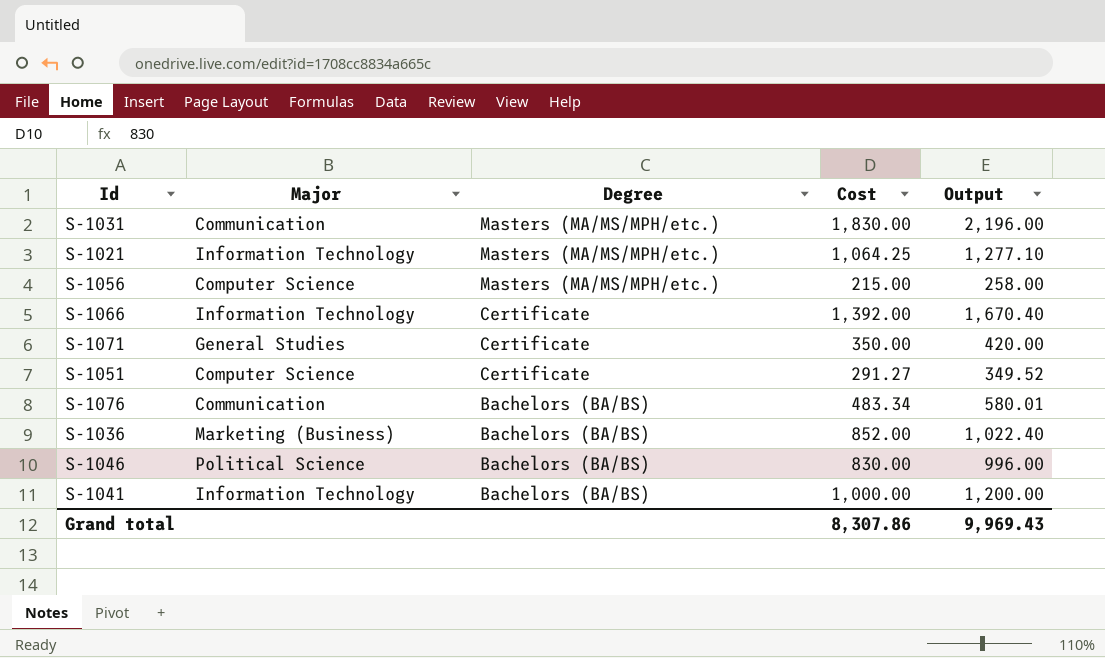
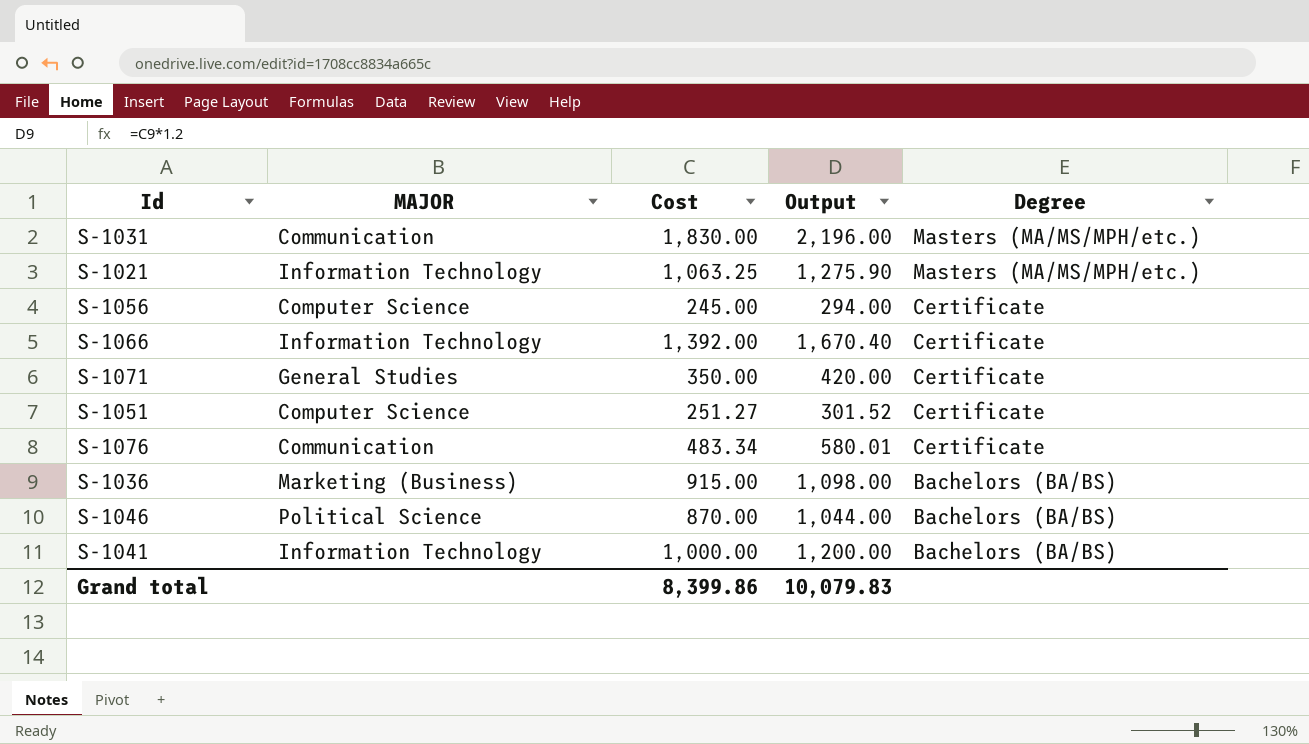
column name: Major -> MAJOR
column Degree | position: 3 -> 5
S-1021 | Cost: 1,064.25 -> 1,063.25
S-1021 | Output: 1,277.10 -> 1,275.90
S-1056 | Cost: 215.00 -> 245.00
S-1056 | Output: 258.00 -> 294.00
S-1056 | Degree: Masters (MA/MS/MPH/etc.) -> Certificate
S-1051 | Cost: 291.27 -> 251.27
S-1051 | Output: 349.52 -> 301.52
S-1076 | Degree: Bachelors (BA/BS) -> Certificate
S-1036 | Cost: 852.00 -> 915.00
S-1036 | Output: 1,022.40 -> 1,098.00
S-1046 | Cost: 830.00 -> 870.00
S-1046 | Output: 996.00 -> 1,044.00
Grand total | Cost: 8,307.86 -> 8,399.86
Grand total | Output: 9,969.43 -> 10,079.83

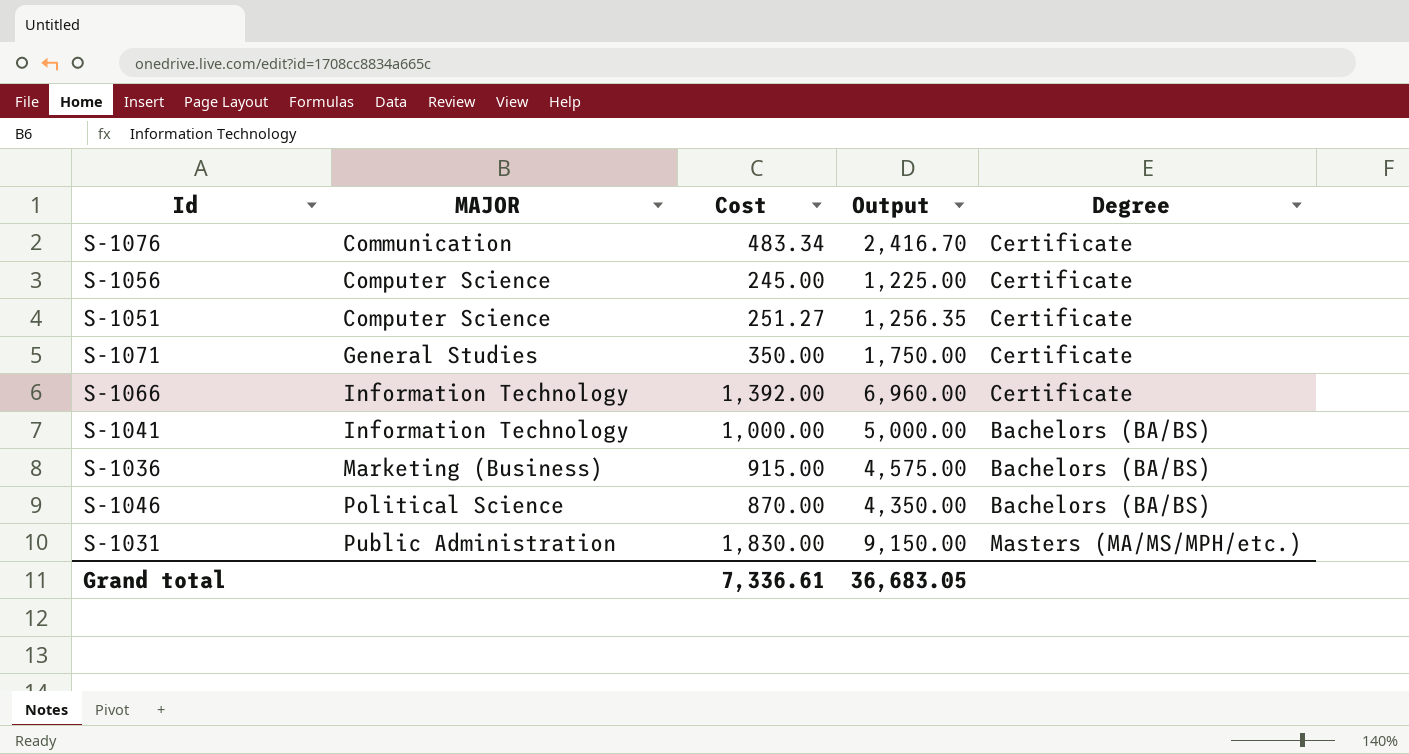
row order: Degree descending -> MAJOR ascending
column Output | formula: [Cost] * 1.2 -> [Cost] * 5
row S-1021: Information Technology | 1,063.25 | 1,275.90 | Masters (MA/MS/MPH/etc.) -> none
S-1031 | MAJOR: Communication -> Public Administration
Grand total | Cost: 8,399.86 -> 7,336.61
Grand total | Output: 10,079.83 -> 36,683.05

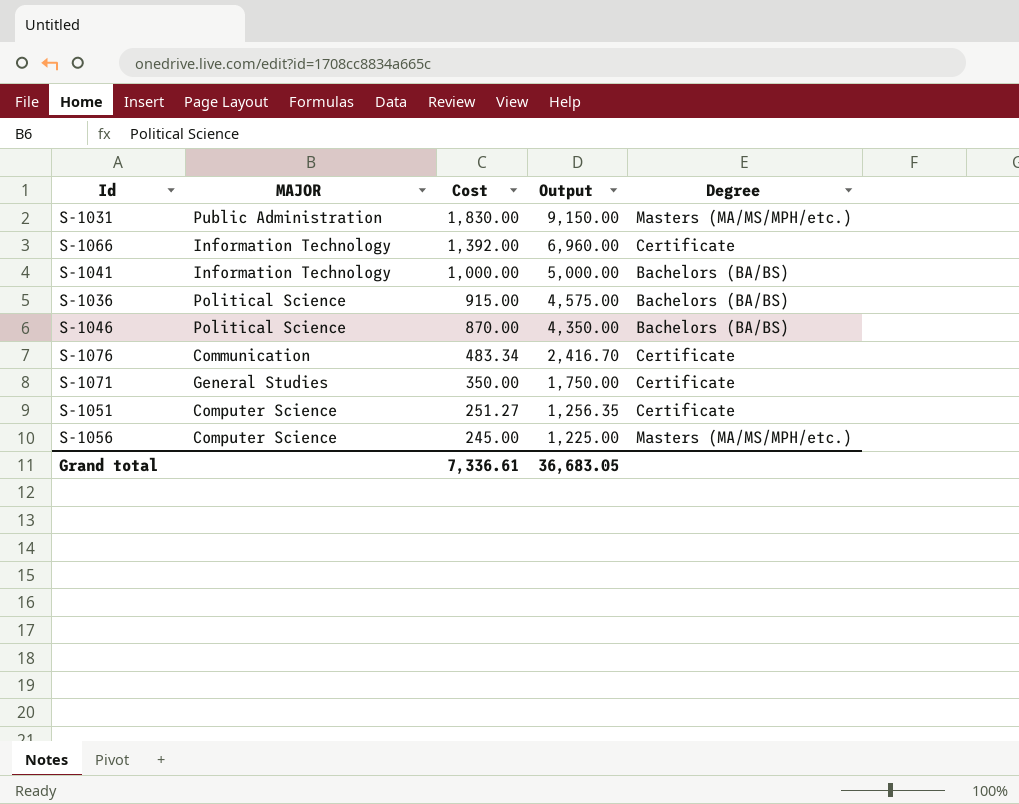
row order: MAJOR ascending -> Cost descending
S-1036 | MAJOR: Marketing (Business) -> Political Science
S-1056 | Degree: Certificate -> Masters (MA/MS/MPH/etc.)

